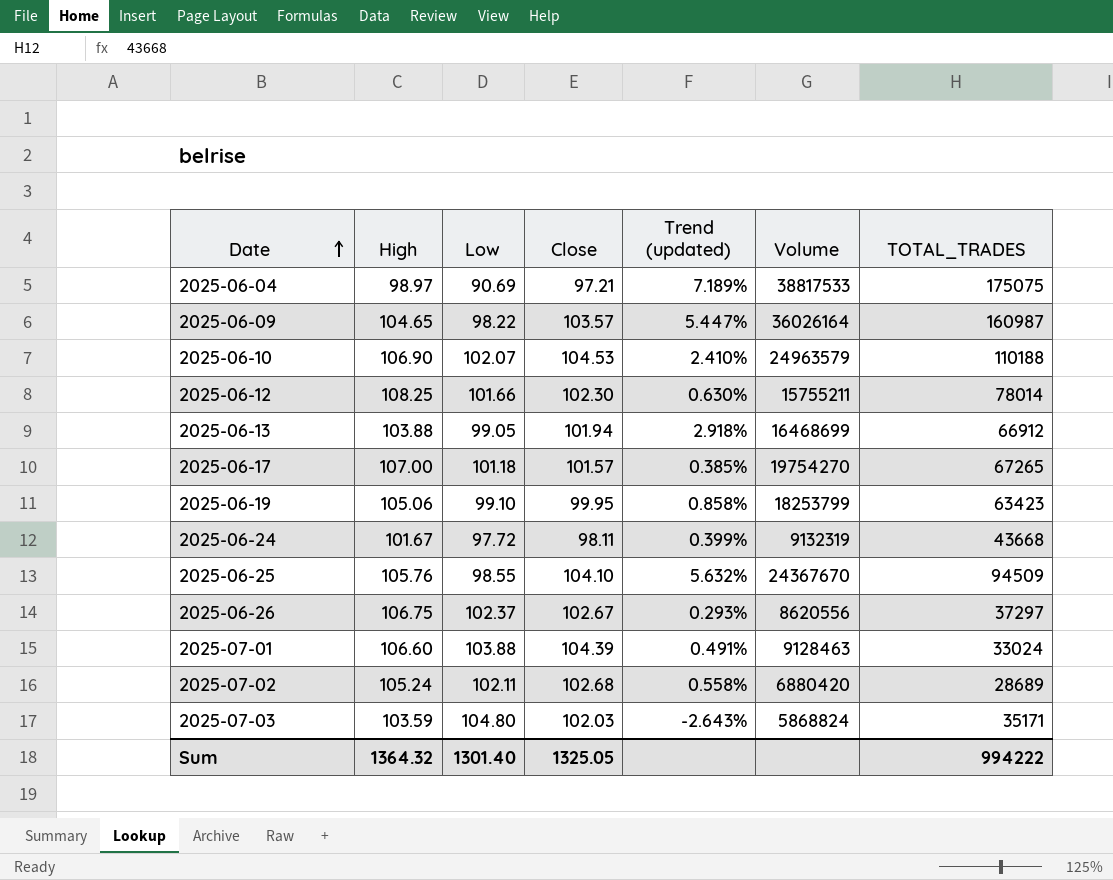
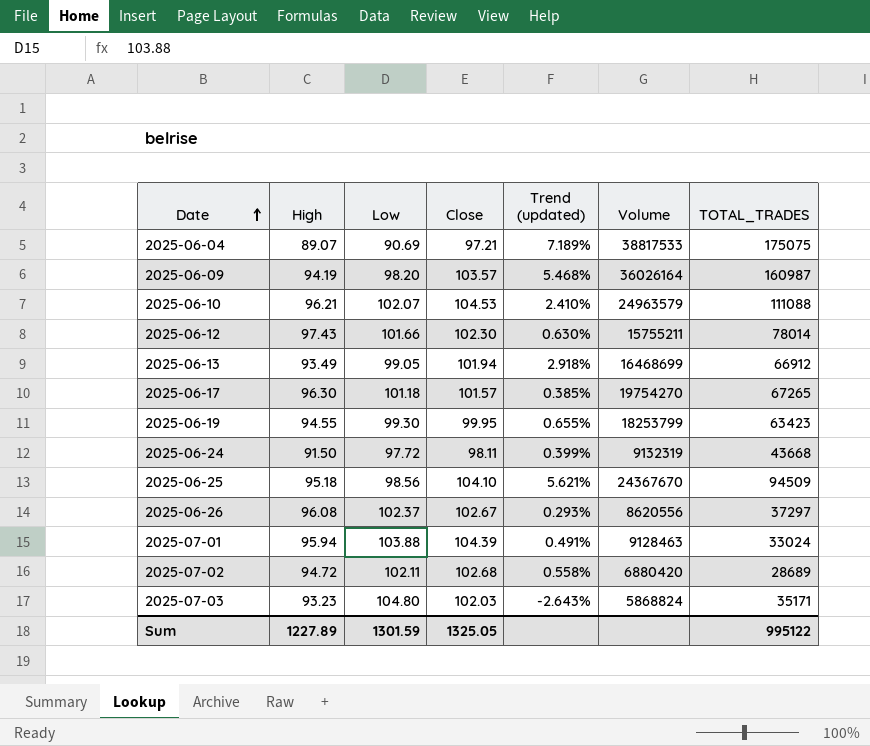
2025-06-04 | High: 98.97 -> 89.07
2025-06-09 | High: 104.65 -> 94.19
2025-06-09 | Low: 98.22 -> 98.20
2025-06-09 | Trend (updated): 5.447% -> 5.468%
2025-06-10 | High: 106.90 -> 96.21
2025-06-10 | TOTAL_TRADES: 110188 -> 111088
2025-06-12 | High: 108.25 -> 97.43
2025-06-13 | High: 103.88 -> 93.49
2025-06-17 | High: 107.00 -> 96.30
2025-06-19 | High: 105.06 -> 94.55
2025-06-19 | Low: 99.10 -> 99.30
2025-06-19 | Trend (updated): 0.858% -> 0.655%
2025-06-24 | High: 101.67 -> 91.50
2025-06-25 | High: 105.76 -> 95.18
2025-06-25 | Low: 98.55 -> 98.56
2025-06-25 | Trend (updated): 5.632% -> 5.621%
2025-06-26 | High: 106.75 -> 96.08
2025-07-01 | High: 106.60 -> 95.94
2025-07-02 | High: 105.24 -> 94.72
2025-07-03 | High: 103.59 -> 93.23
Sum | High: 1364.32 -> 1227.89
Sum | Low: 1301.40 -> 1301.59
Sum | TOTAL_TRADES: 994222 -> 995122

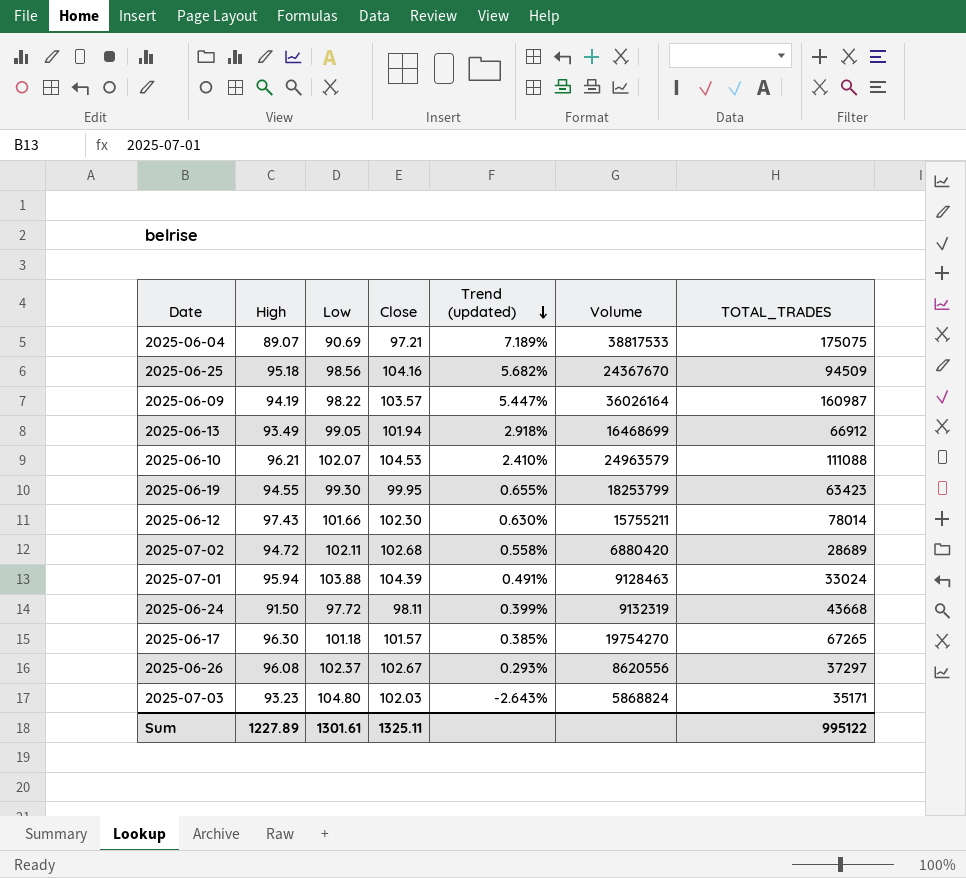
row order: Date ascending -> Trend (updated) descending
2025-06-25 | Close: 104.10 -> 104.16
2025-06-25 | Trend (updated): 5.621% -> 5.682%
2025-06-09 | Low: 98.20 -> 98.22
2025-06-09 | Trend (updated): 5.468% -> 5.447%
Sum | Low: 1301.59 -> 1301.61
Sum | Close: 1325.05 -> 1325.11

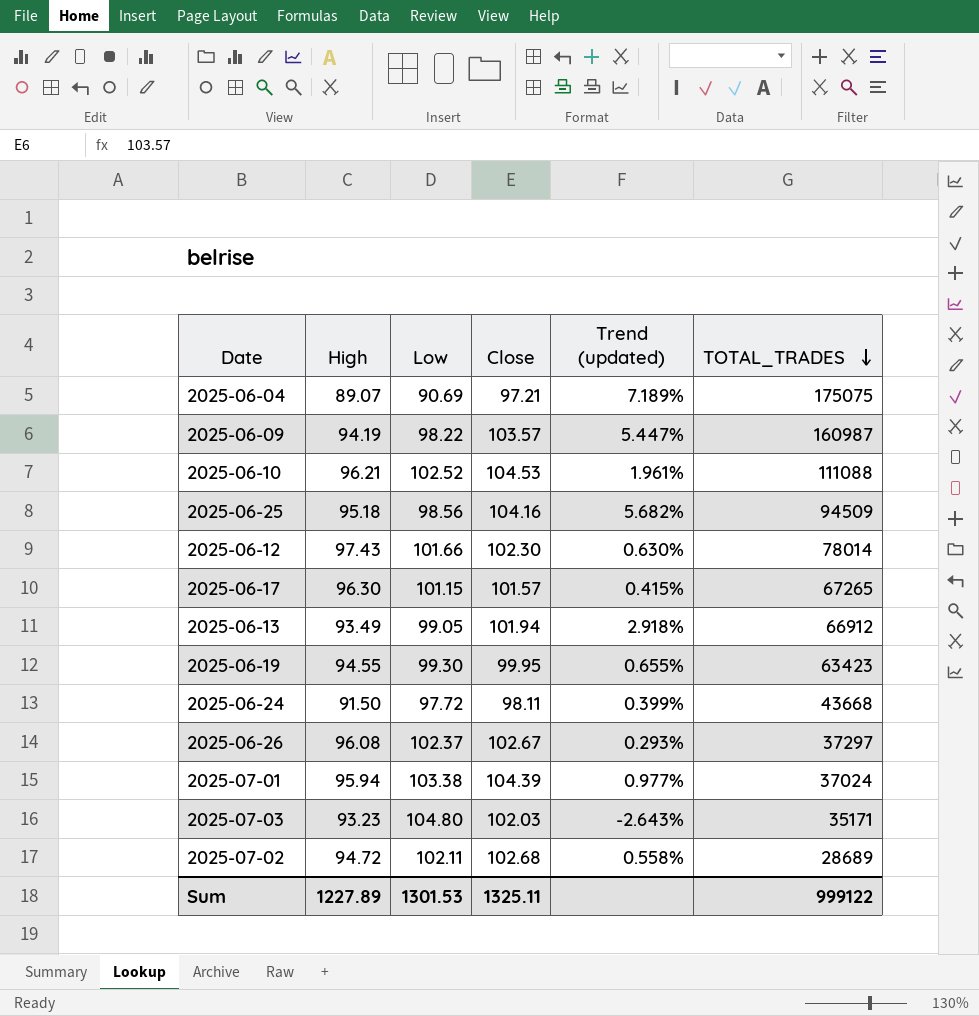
row order: Trend (updated) descending -> TOTAL_TRADES descending
column Volume | position: 6 -> none
2025-06-10 | Low: 102.07 -> 102.52
2025-06-10 | Trend (updated): 2.410% -> 1.961%
2025-06-17 | Low: 101.18 -> 101.15
2025-06-17 | Trend (updated): 0.385% -> 0.415%
2025-07-01 | Low: 103.88 -> 103.38
2025-07-01 | Trend (updated): 0.491% -> 0.977%
2025-07-01 | TOTAL_TRADES: 33024 -> 37024
Sum | Low: 1301.61 -> 1301.53
Sum | TOTAL_TRADES: 995122 -> 999122

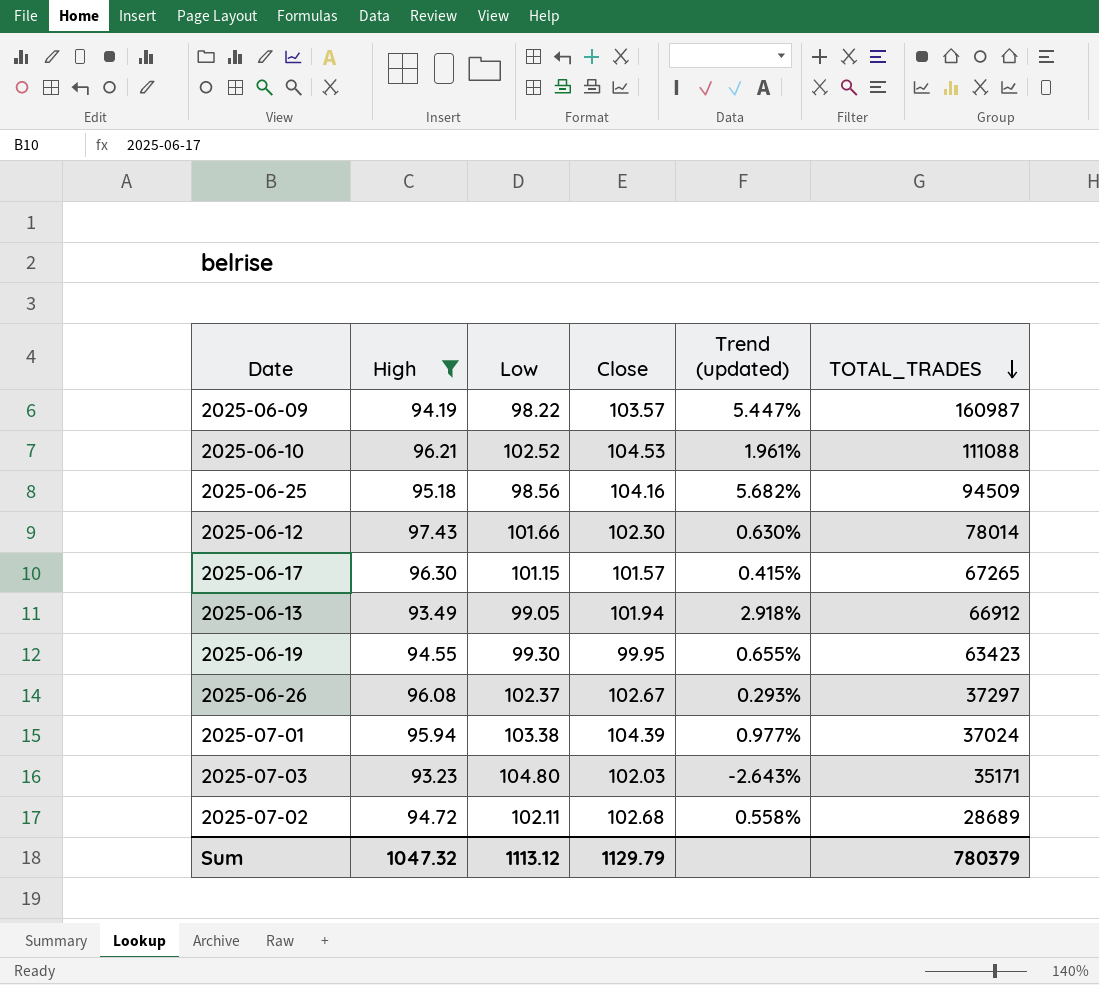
filter: none -> High >= 93.23
Sum | High: 1227.89 -> 1047.32
Sum | Low: 1301.53 -> 1113.12
Sum | Close: 1325.11 -> 1129.79
Sum | TOTAL_TRADES: 999122 -> 780379

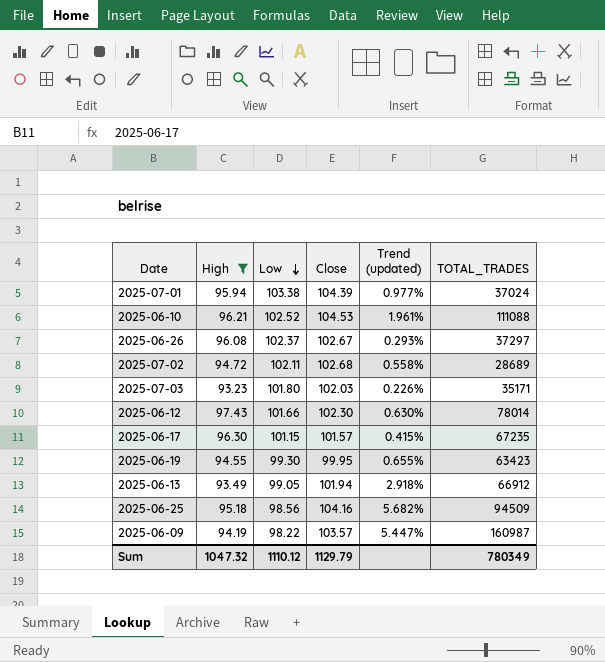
row order: TOTAL_TRADES descending -> Low descending
2025-07-03 | Low: 104.80 -> 101.80
2025-07-03 | Trend (updated): -2.643% -> 0.226%
2025-06-17 | TOTAL_TRADES: 67265 -> 67235
Sum | Low: 1113.12 -> 1110.12
Sum | TOTAL_TRADES: 780379 -> 780349

